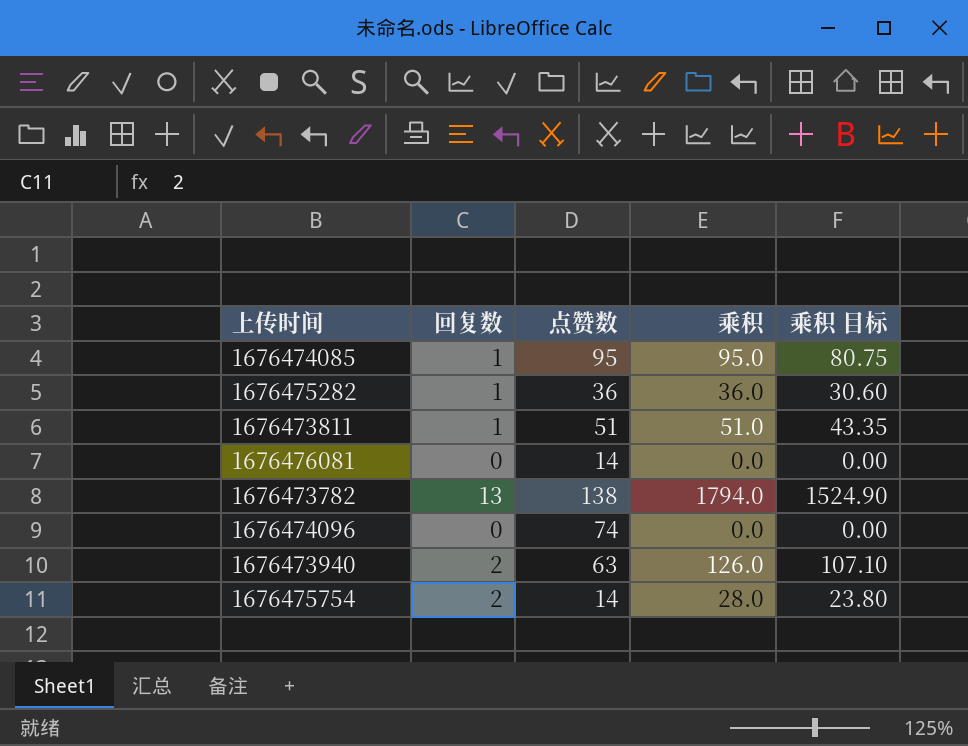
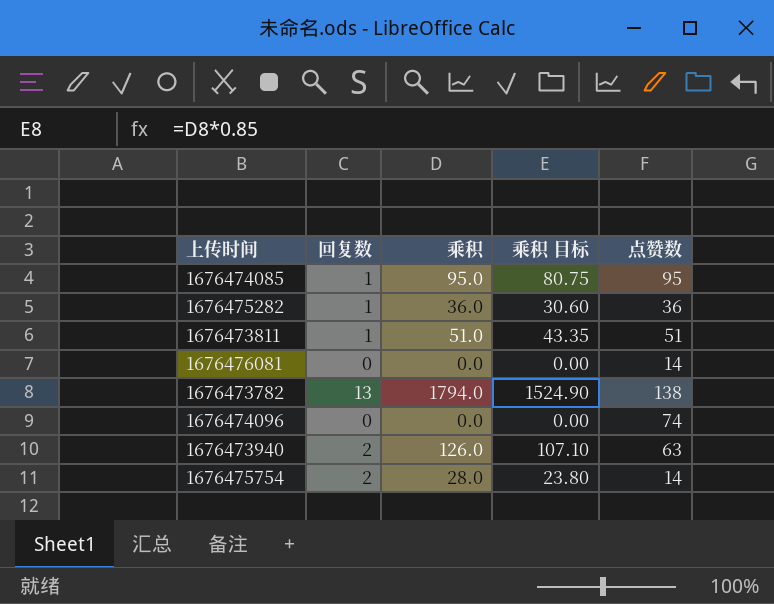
column 点赞数 | position: 3 -> 5

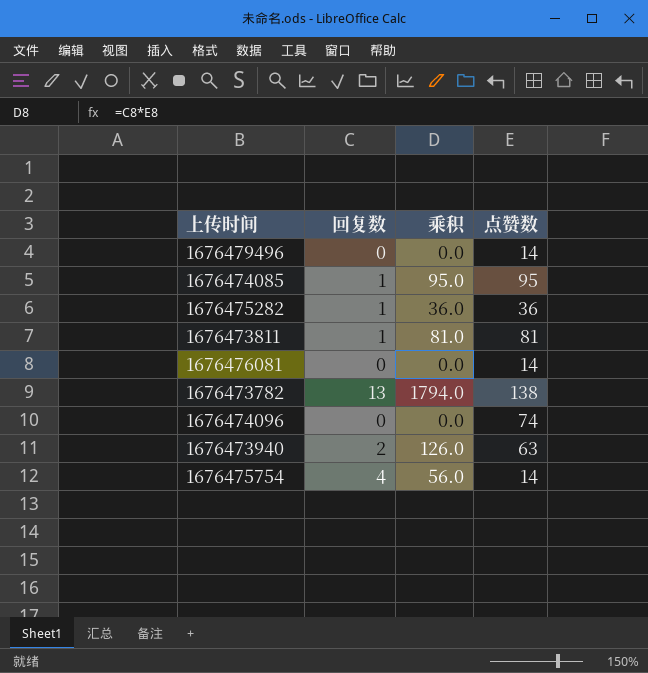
column 乘积 目标 | formula: [乘积] * 0.85 -> none
row 1676479496: none -> 0 | 0.0 | 14
1676473811 | 乘积: 51.0 -> 81.0
1676473811 | 点赞数: 51 -> 81
1676475754 | 回复数: 2 -> 4
1676475754 | 乘积: 28.0 -> 56.0

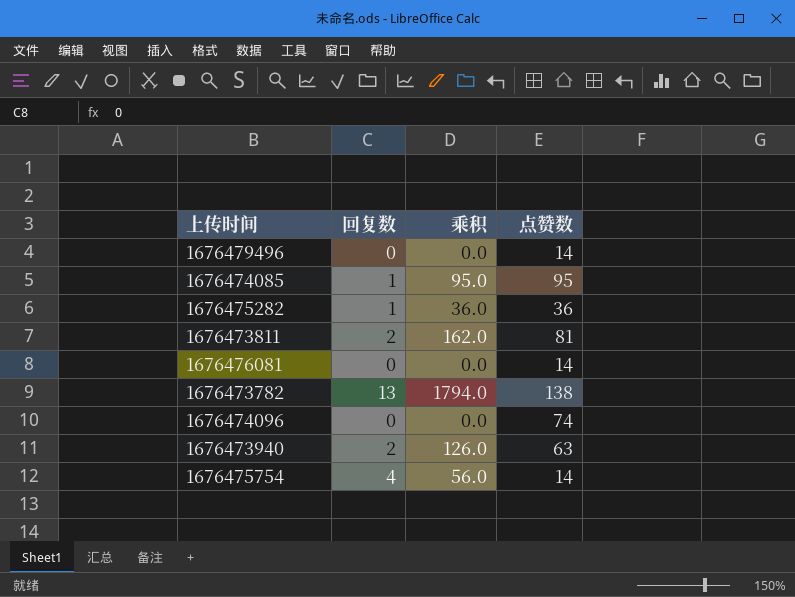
1676473811 | 回复数: 1 -> 2
1676473811 | 乘积: 81.0 -> 162.0

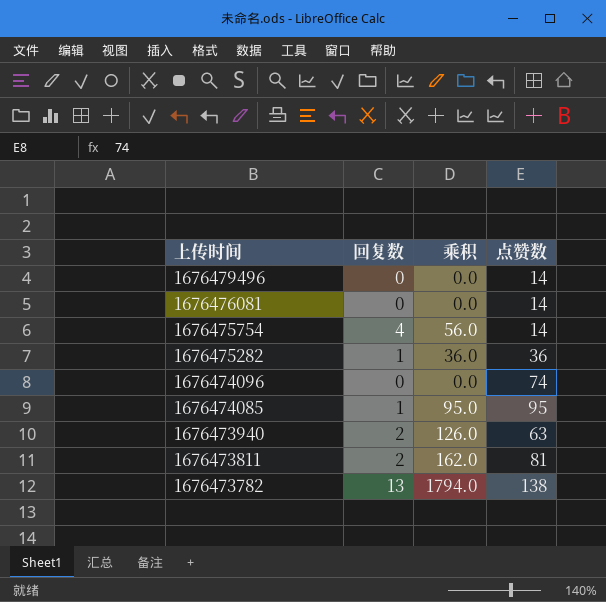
row order: none -> 上传时间 descending

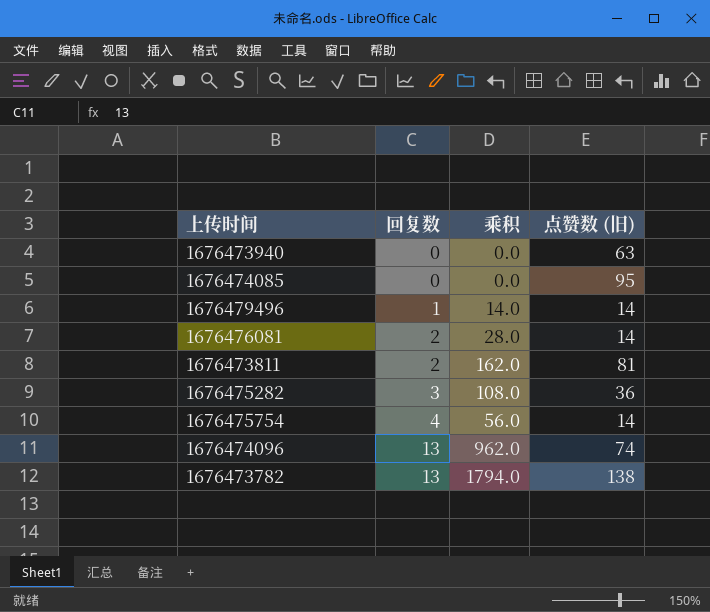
row order: 上传时间 descending -> 回复数 ascending
column name: 点赞数 -> 点赞数 (旧)
1676473940 | 回复数: 2 -> 0
1676473940 | 乘积: 126.0 -> 0.0
1676474085 | 回复数: 1 -> 0
1676474085 | 乘积: 95.0 -> 0.0
1676479496 | 回复数: 0 -> 1
1676479496 | 乘积: 0.0 -> 14.0
1676476081 | 回复数: 0 -> 2
1676476081 | 乘积: 0.0 -> 28.0
1676475282 | 回复数: 1 -> 3
1676475282 | 乘积: 36.0 -> 108.0
1676474096 | 回复数: 0 -> 13
1676474096 | 乘积: 0.0 -> 962.0

